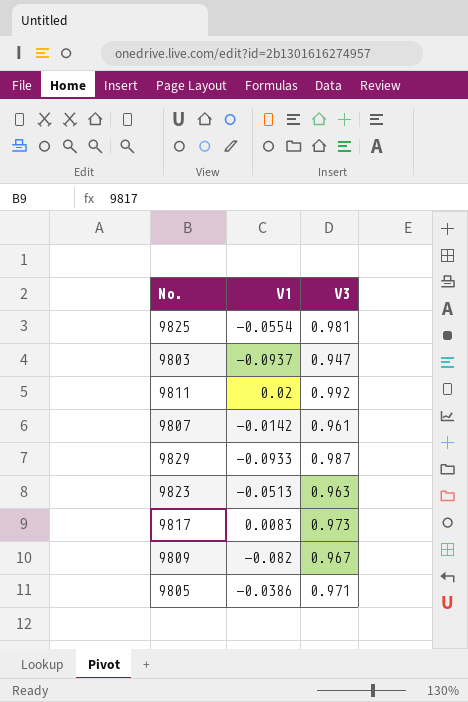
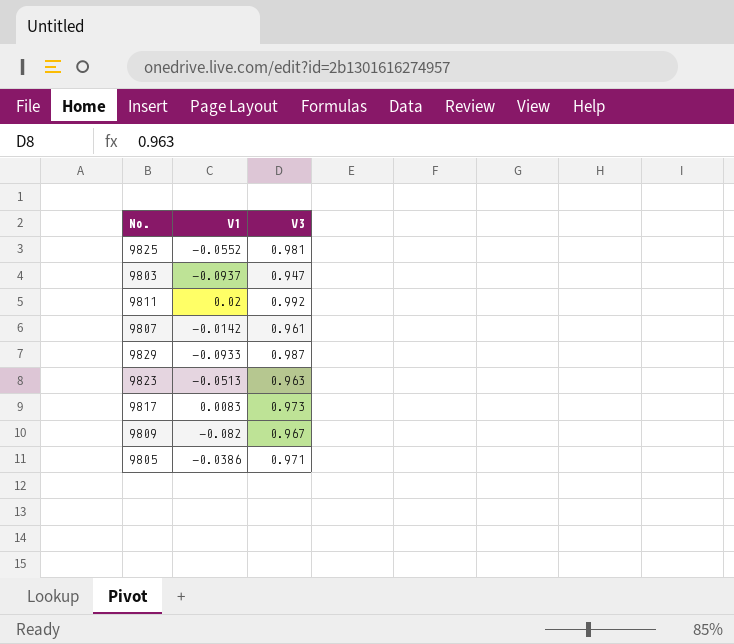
9825 | V1: -0.0554 -> -0.0552

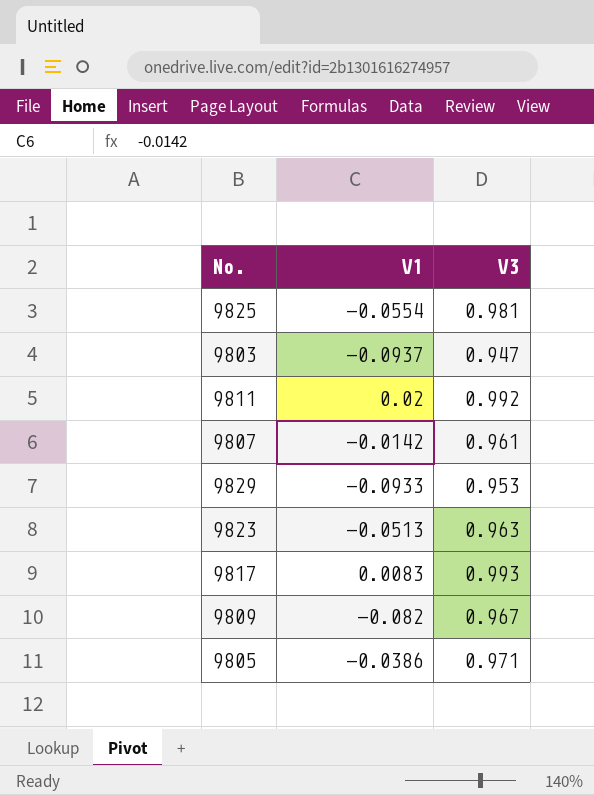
9825 | V1: -0.0552 -> -0.0554
9829 | V3: 0.987 -> 0.953
9817 | V3: 0.973 -> 0.993

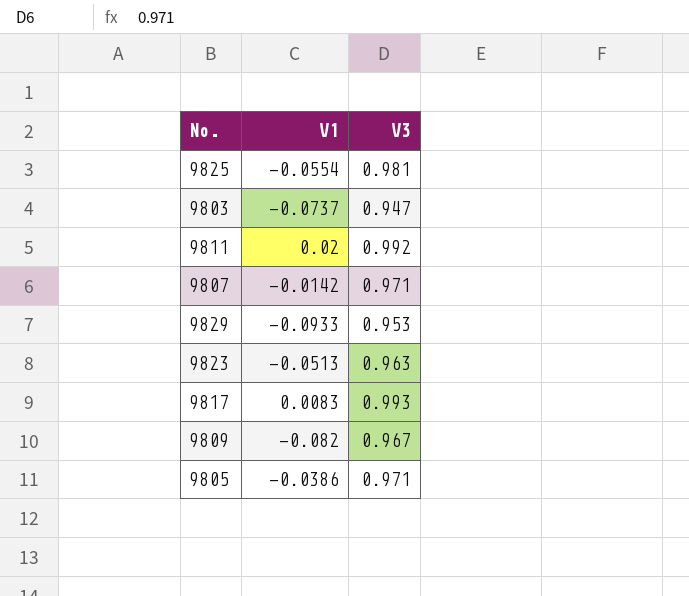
9803 | V1: -0.0937 -> -0.0737
9807 | V3: 0.961 -> 0.971

